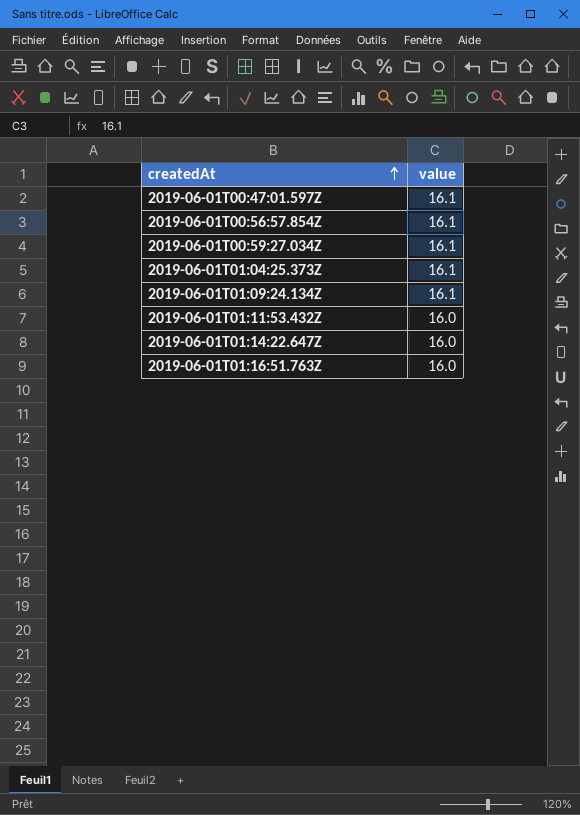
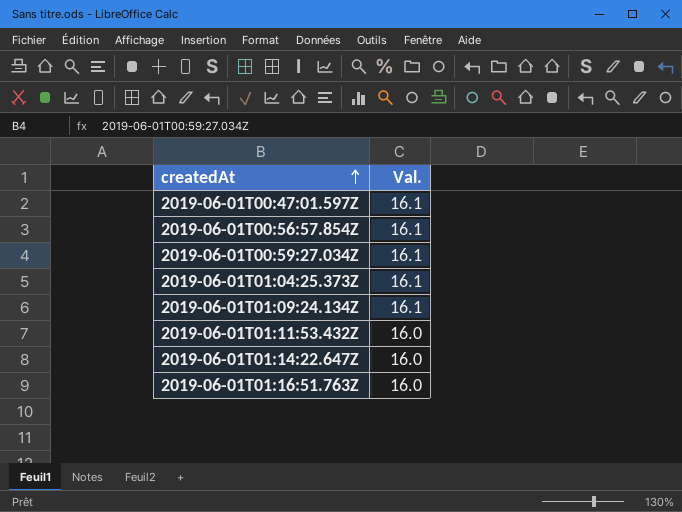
column name: value -> Val.

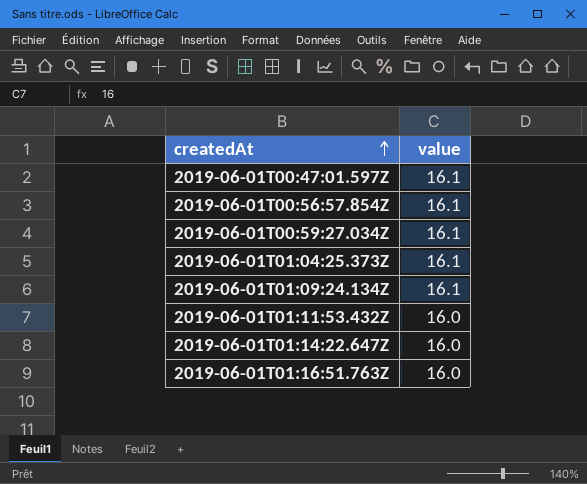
column name: Val. -> value

